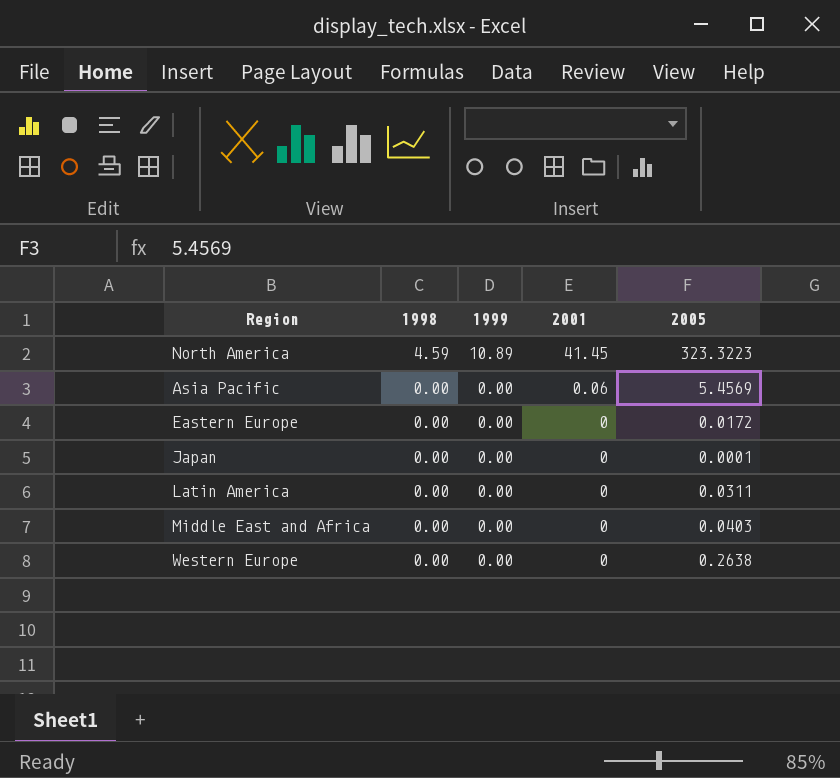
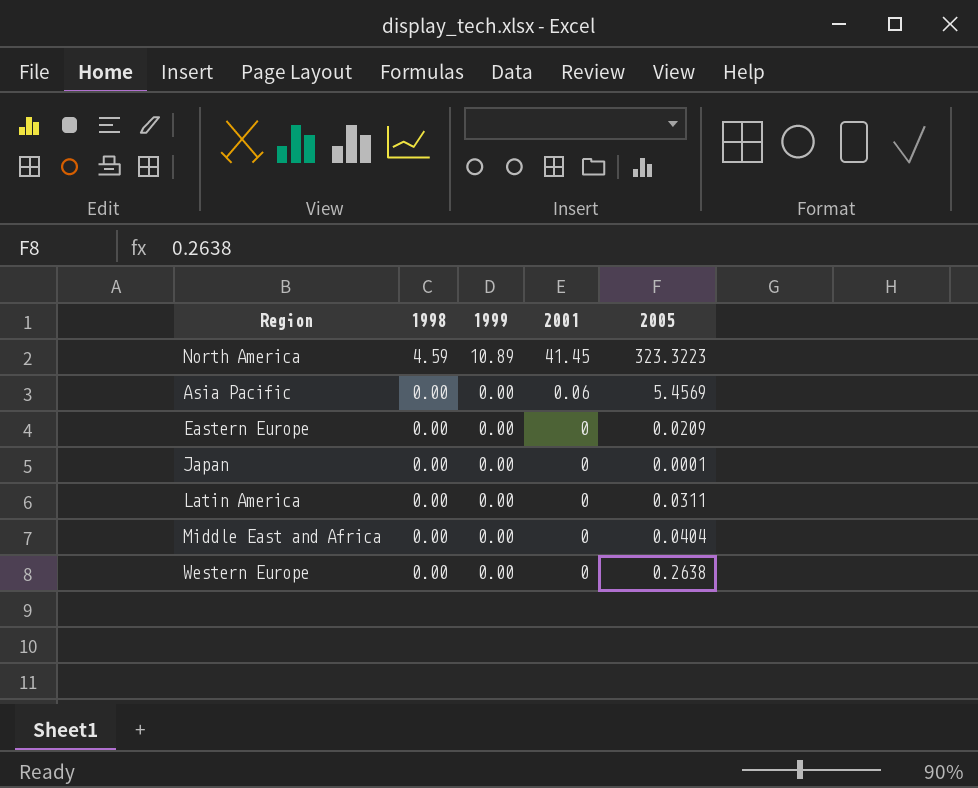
Eastern Europe | 2005: 0.0172 -> 0.0209
Middle East and Africa | 2005: 0.0403 -> 0.0404

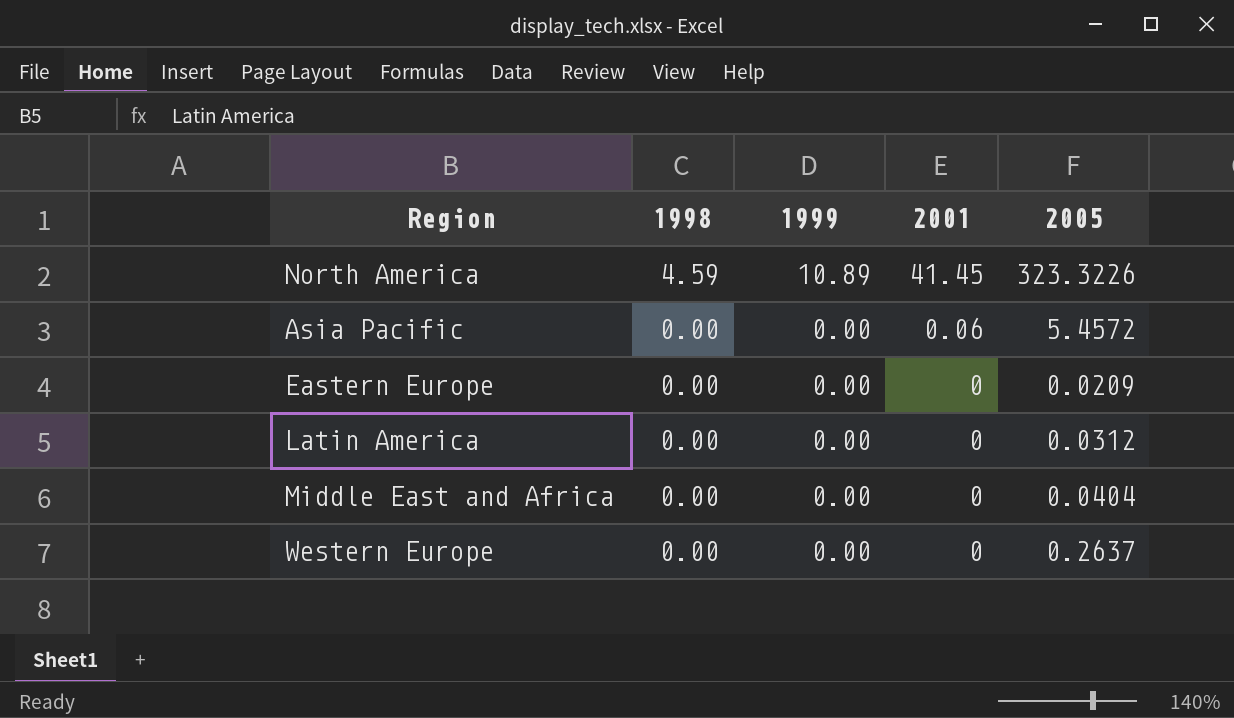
row Japan: 0.00 | 0.00 | 0 | 0.0001 -> none
North America | 2005: 323.3223 -> 323.3226
Asia Pacific | 2005: 5.4569 -> 5.4572
Latin America | 2005: 0.0311 -> 0.0312
Western Europe | 2005: 0.2638 -> 0.2637

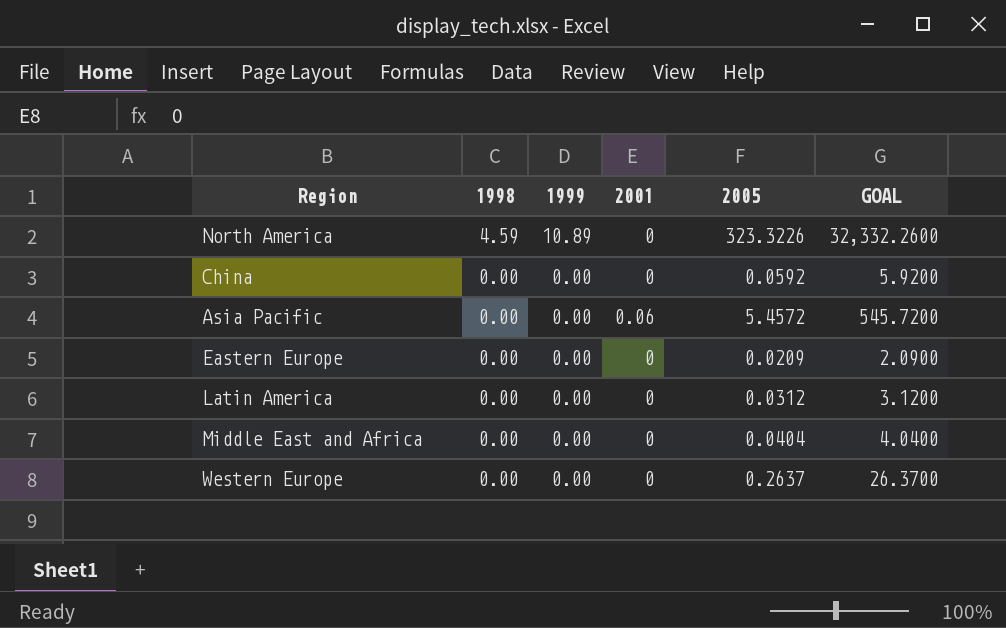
column GOAL | formula: none -> [2005] * 100
North America | 2001: 41.45 -> 0
row China: none -> 0.00 | 0.00 | 0 | 0.0592 | 5.9200

